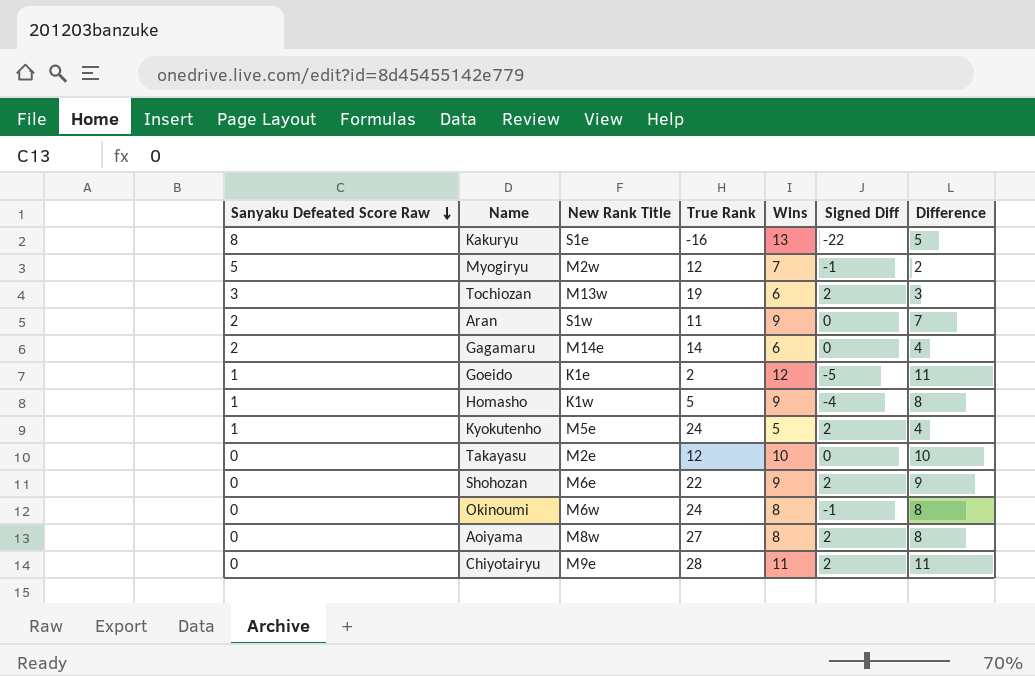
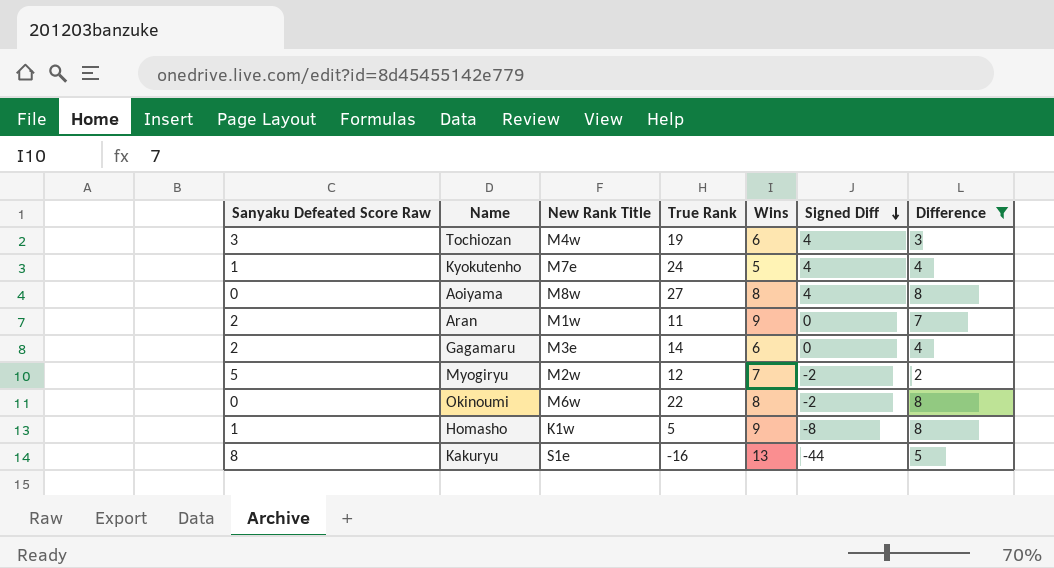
filter: none -> Difference <= 8
row order: Sanyaku Defeated Score Raw descending -> Signed Diff descending
Tochiozan | New Rank Title: M13w -> M4w
Tochiozan | Signed Diff: 2 -> 4
Kyokutenho | New Rank Title: M5e -> M7e
Kyokutenho | Signed Diff: 2 -> 4
Aoiyama | Signed Diff: 2 -> 4
Aran | New Rank Title: S1w -> M1w
Gagamaru | New Rank Title: M14e -> M3e
Myogiryu | Signed Diff: -1 -> -2
Okinoumi | True Rank: 24 -> 22
Okinoumi | Signed Diff: -1 -> -2
Homasho | Signed Diff: -4 -> -8
Kakuryu | Signed Diff: -22 -> -44

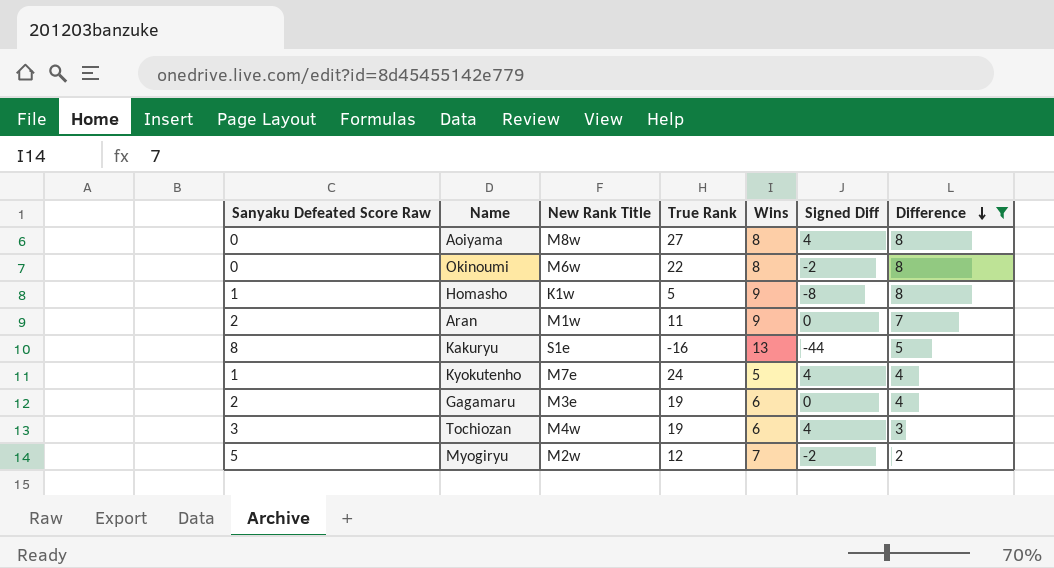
row order: Signed Diff descending -> Difference descending
Gagamaru | True Rank: 14 -> 19

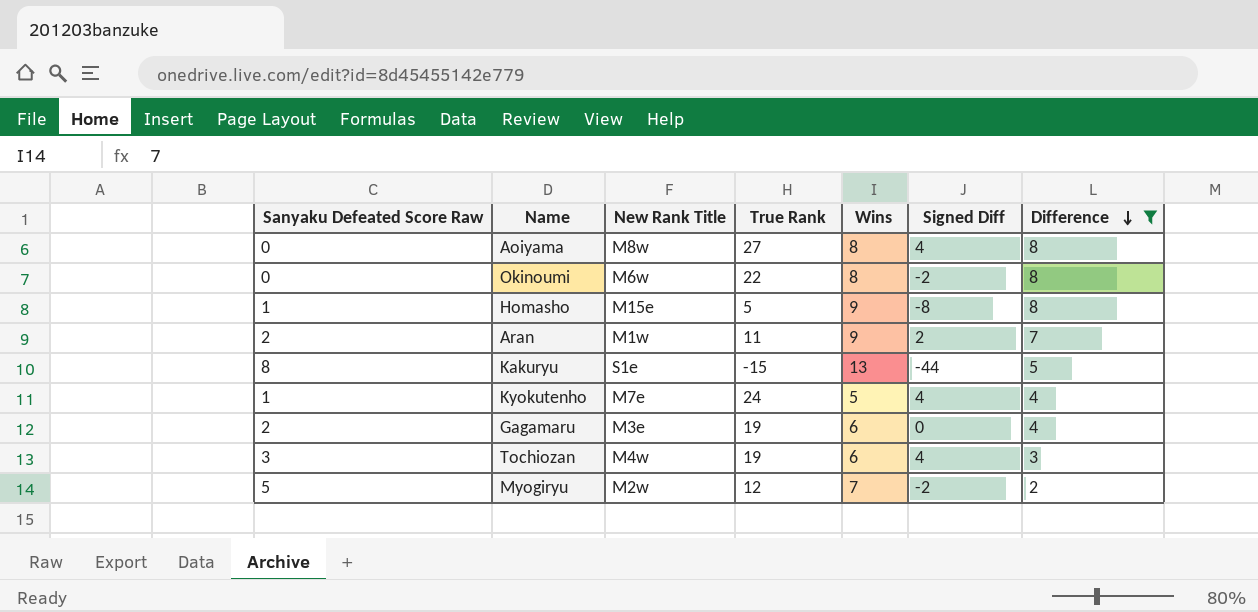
Homasho | New Rank Title: K1w -> M15e
Aran | Signed Diff: 0 -> 2
Kakuryu | True Rank: -16 -> -15

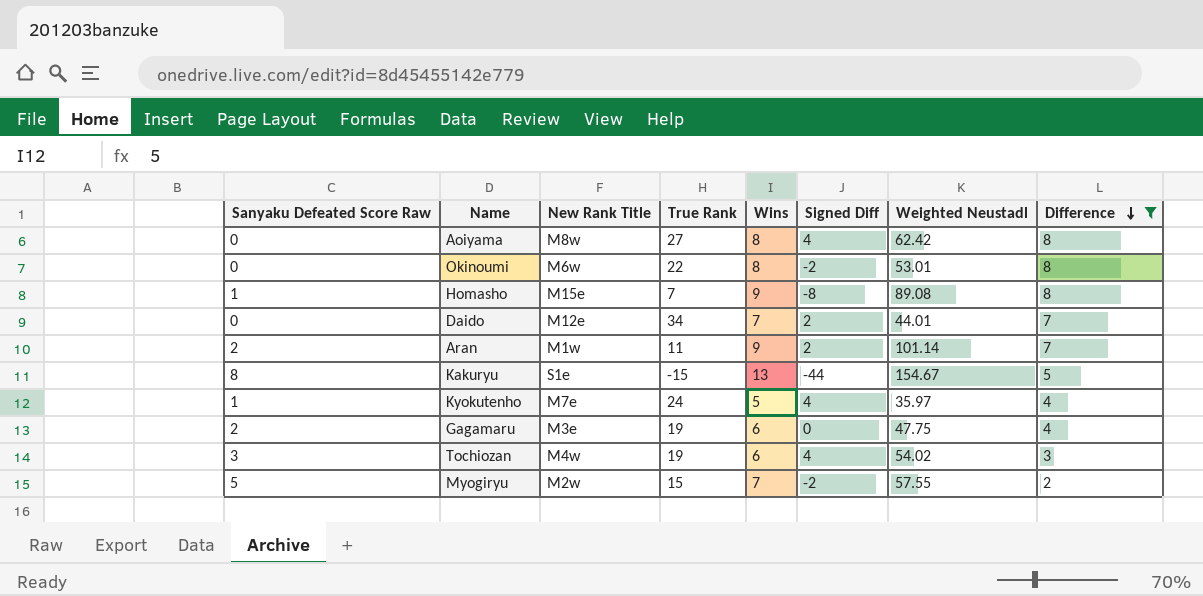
column Weighted Neustadl | position: none -> 7
Homasho | True Rank: 5 -> 7
row Daido: none -> 0 | M12e | 34 | 7 | 2 | 44.01 | 7
Myogiryu | True Rank: 12 -> 15

